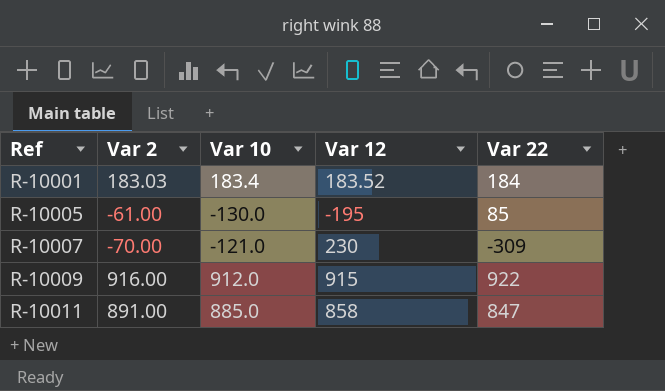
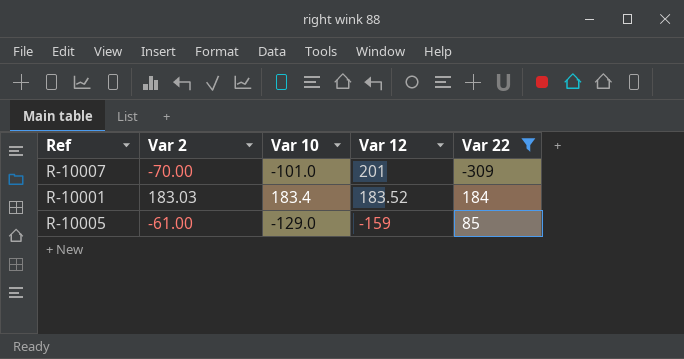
filter: none -> Var 22 <= 184
row order: Ref ascending -> Var 12 descending
R-10007 | Var 10: -121.0 -> -101.0
R-10007 | Var 12: 230 -> 201
R-10005 | Var 10: -130.0 -> -129.0
R-10005 | Var 12: -195 -> -159

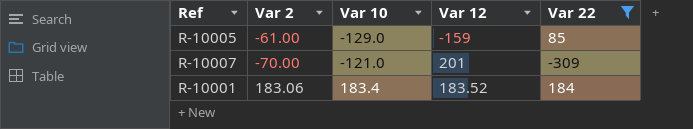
row order: Var 12 descending -> Var 10 ascending
R-10007 | Var 10: -101.0 -> -121.0
R-10001 | Var 2: 183.03 -> 183.06

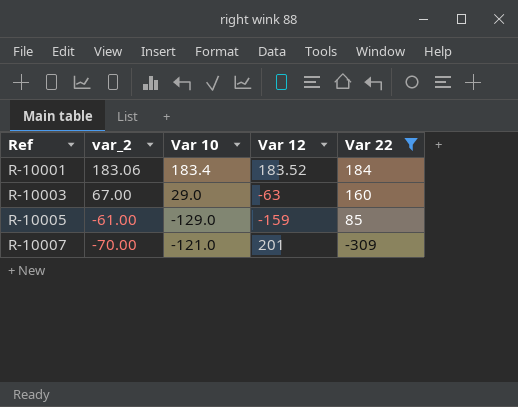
row order: Var 10 ascending -> Ref ascending
column name: Var 2 -> var_2
row R-10003: none -> 67.00 | 29.0 | -63 | 160

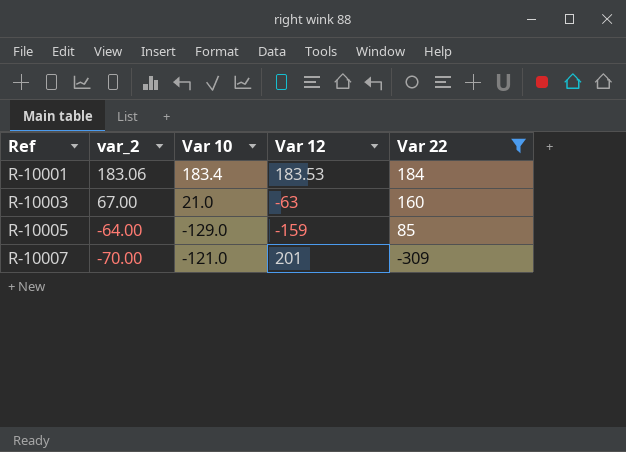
R-10001 | Var 12: 183.52 -> 183.53
R-10003 | Var 10: 29.0 -> 21.0
R-10005 | var_2: -61.00 -> -64.00

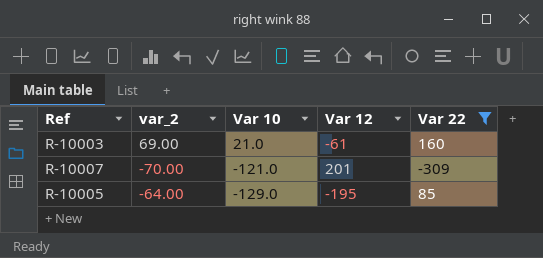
row order: Ref ascending -> Var 10 descending
row R-10001: 183.06 | 183.4 | 183.53 | 184 -> none
R-10003 | var_2: 67.00 -> 69.00
R-10003 | Var 12: -63 -> -61
R-10005 | Var 12: -159 -> -195

